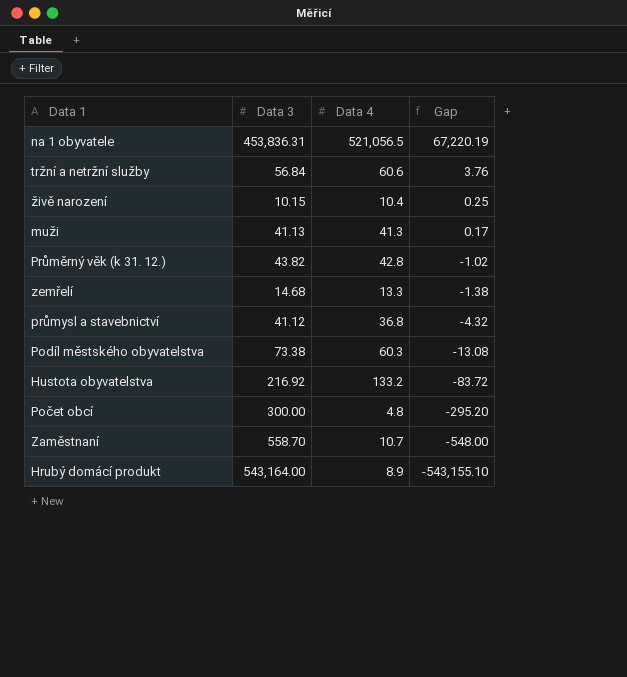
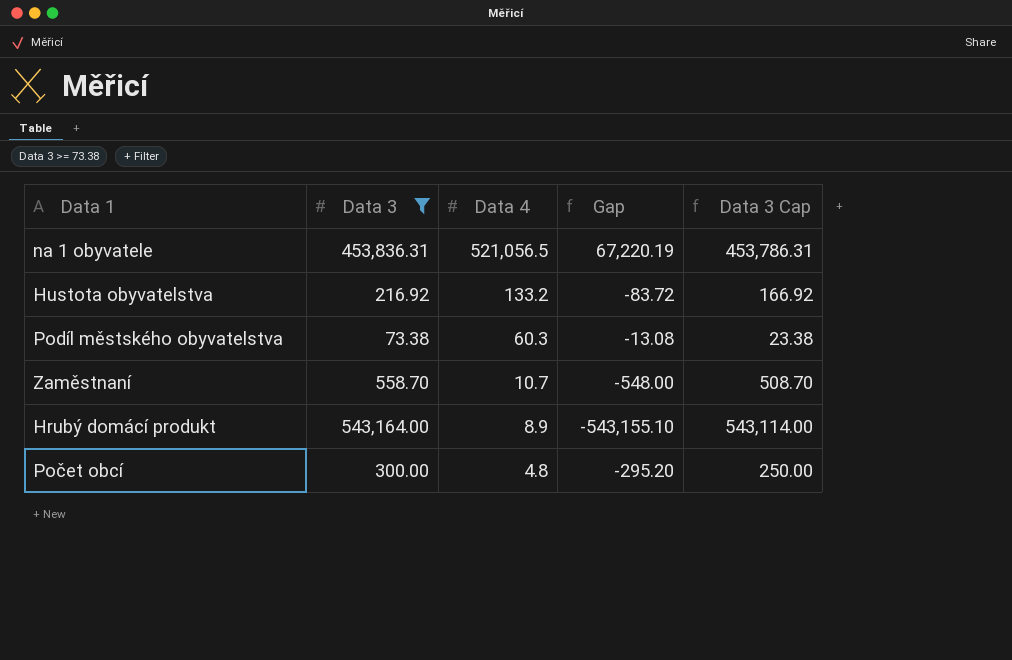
filter: none -> Data 3 >= 73.38
row order: Gap descending -> Data 4 descending
column Data 3 Cap | formula: none -> [Data 3] - 50

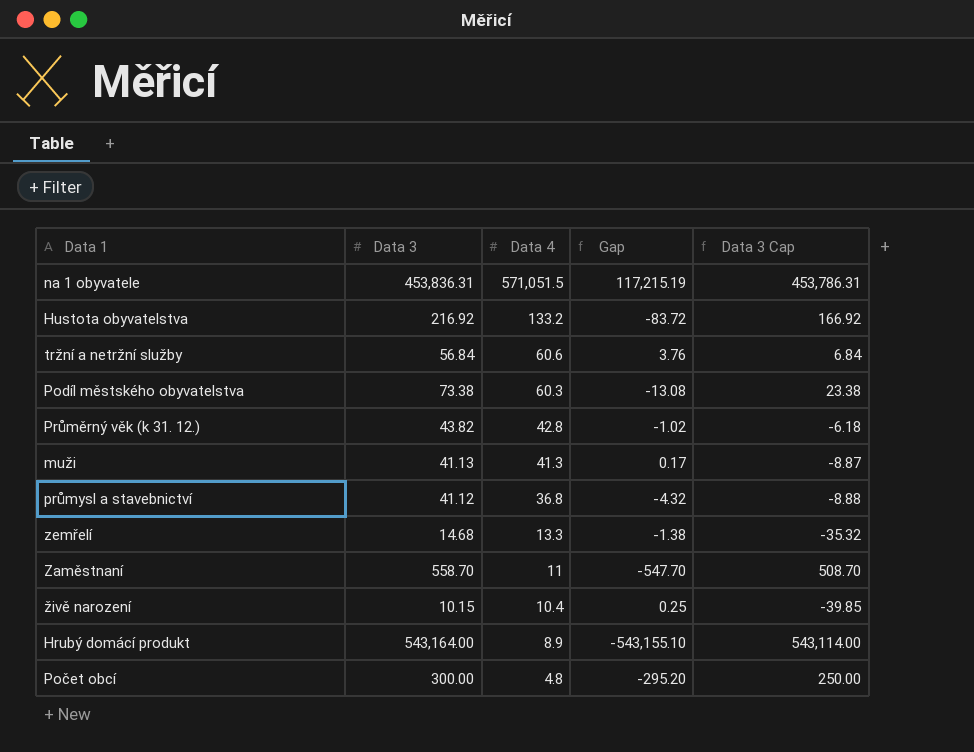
filter: Data 3 >= 73.38 -> none
na 1 obyvatele | Data 4: 521,056.5 -> 571,051.5
na 1 obyvatele | Gap: 67,220.19 -> 117,215.19
Zaměstnaní | Data 4: 10.7 -> 11
Zaměstnaní | Gap: -548.00 -> -547.70

